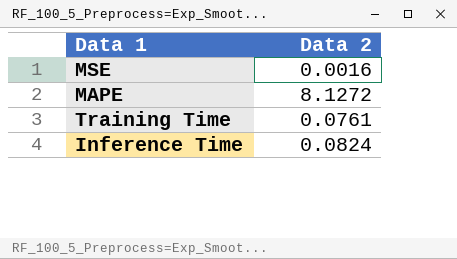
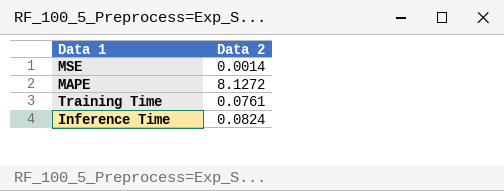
MSE | Data 2: 0.0016 -> 0.0014

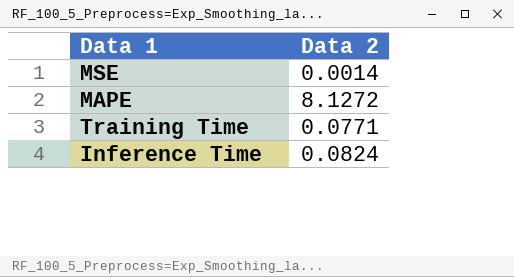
Training Time | Data 2: 0.0761 -> 0.0771

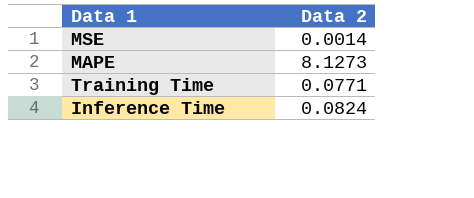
MAPE | Data 2: 8.1272 -> 8.1273

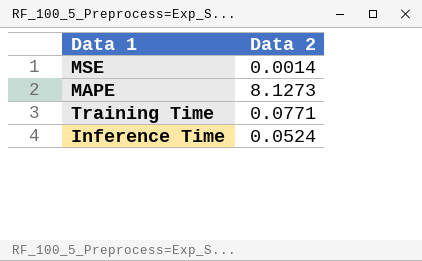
Inference Time | Data 2: 0.0824 -> 0.0524

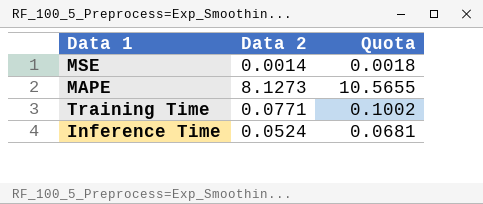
column Quota | formula: none -> [Data 2] * 1.3

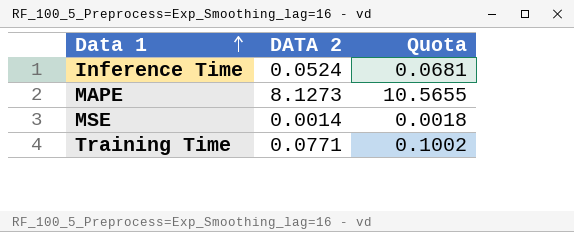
row order: none -> Data 1 ascending
column name: Data 2 -> DATA 2

